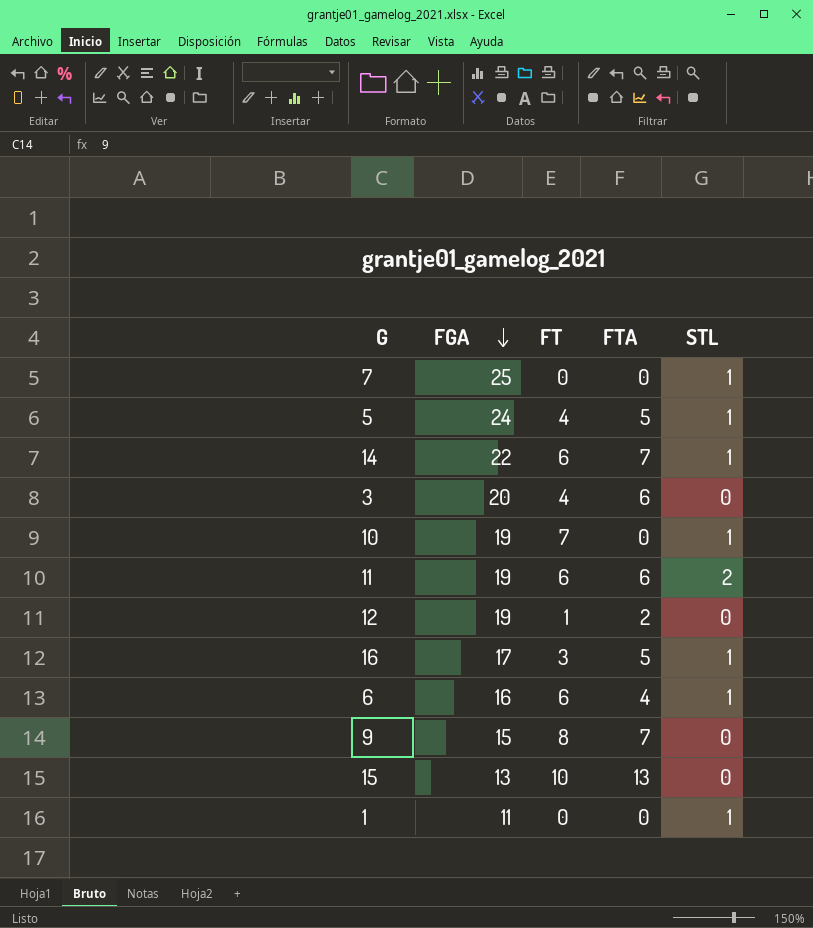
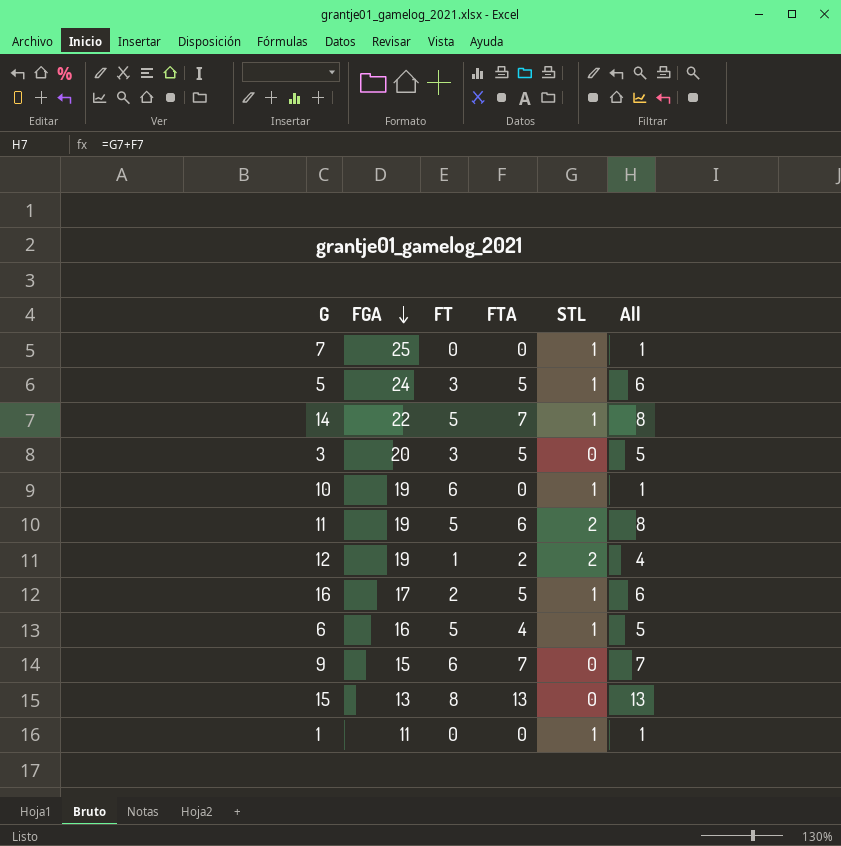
column All | formula: none -> [FTA] + [STL]
5 | FT: 4 -> 3
14 | FT: 6 -> 5
3 | FT: 4 -> 3
3 | FTA: 6 -> 5
10 | FT: 7 -> 6
11 | FT: 6 -> 5
12 | STL: 0 -> 2
16 | FT: 3 -> 2
6 | FT: 6 -> 5
9 | FT: 8 -> 6
15 | FT: 10 -> 8

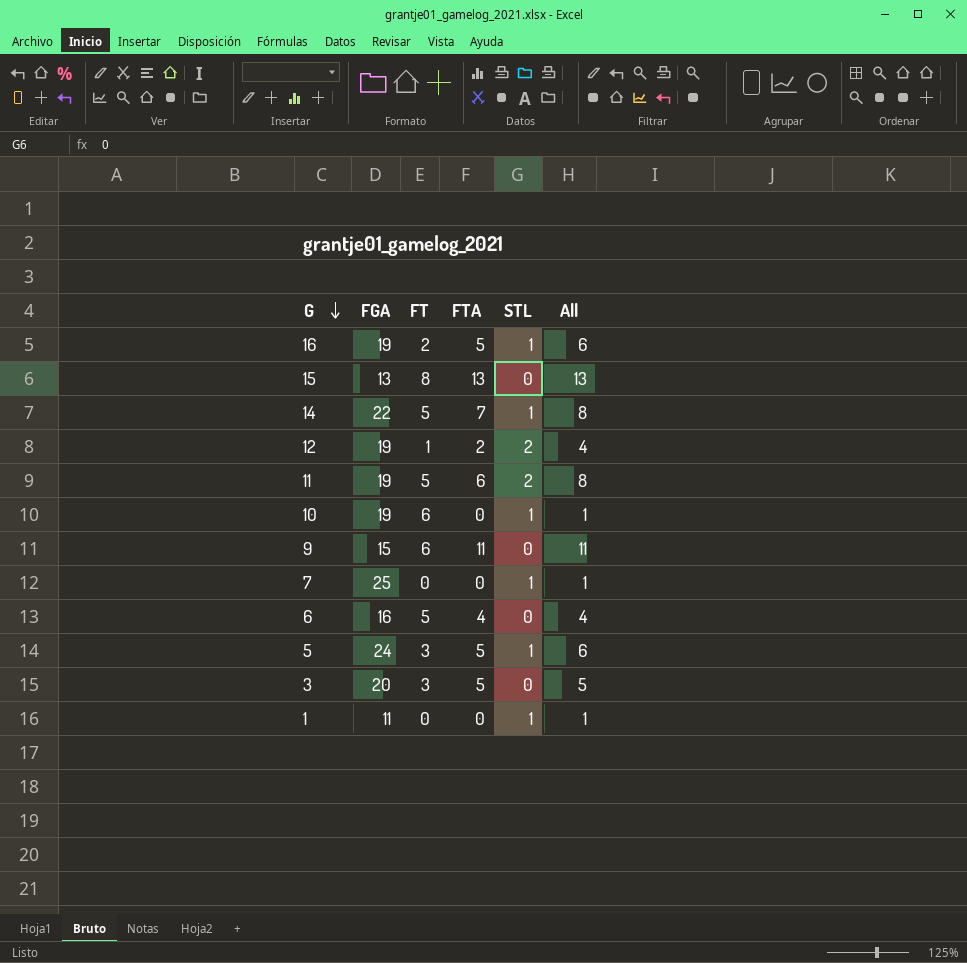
row order: FGA descending -> G descending
16 | FGA: 17 -> 19
9 | FTA: 7 -> 11
9 | All: 7 -> 11
6 | STL: 1 -> 0
6 | All: 5 -> 4

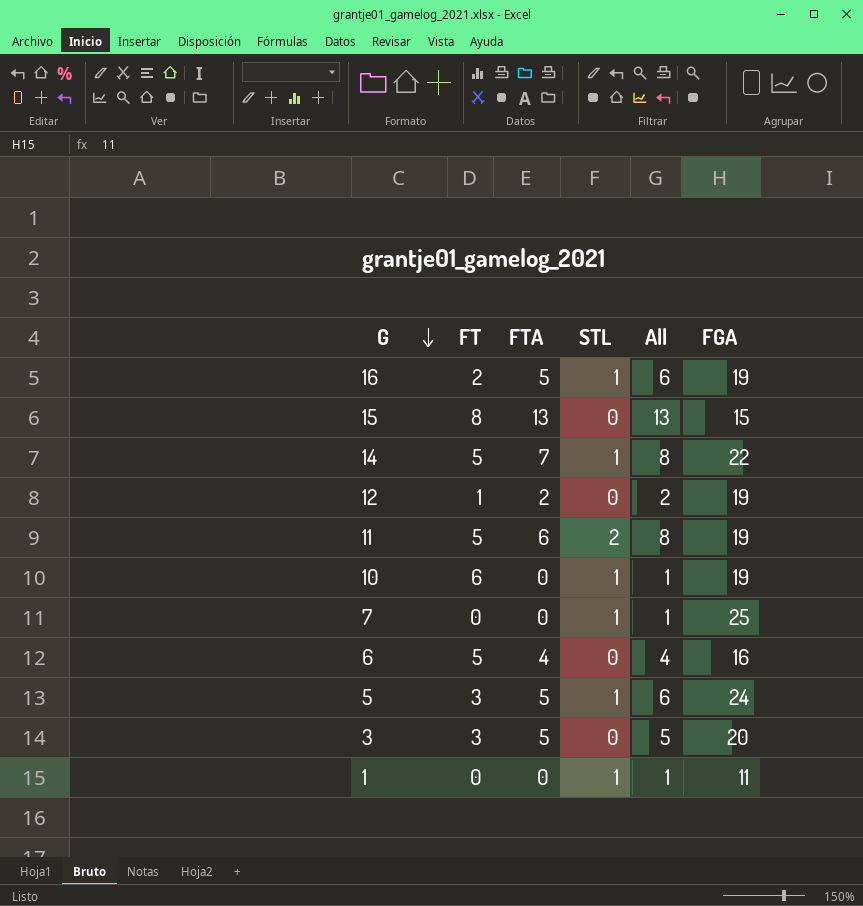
column FGA | position: 2 -> 6
row 9: 15 | 6 | 11 | 0 | 11 -> none
15 | FGA: 13 -> 15
12 | STL: 2 -> 0
12 | All: 4 -> 2

